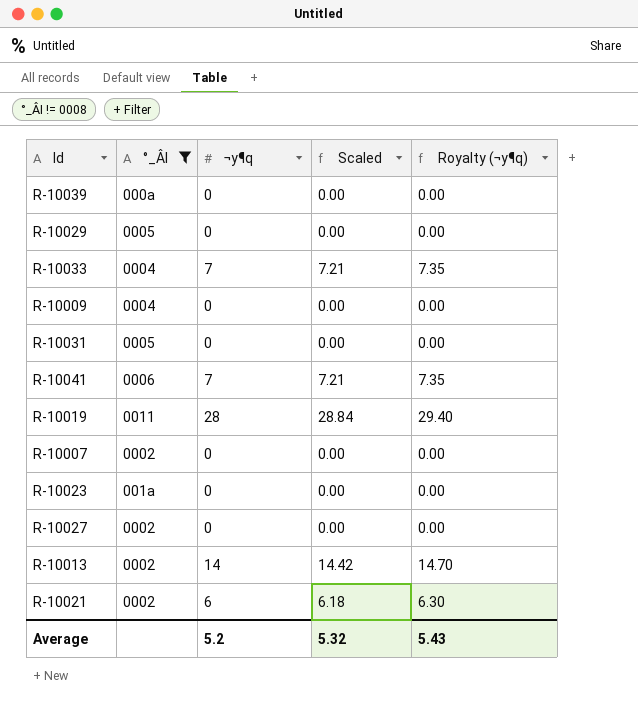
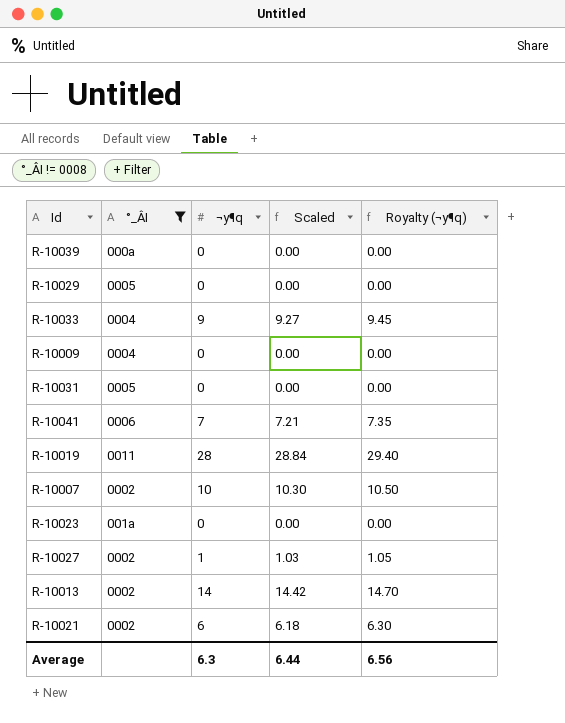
R-10033 | ¬y¶q: 7 -> 9
R-10033 | Scaled: 7.21 -> 9.27
R-10033 | Royalty (¬y¶q): 7.35 -> 9.45
R-10007 | ¬y¶q: 0 -> 10
R-10007 | Scaled: 0.00 -> 10.30
R-10007 | Royalty (¬y¶q): 0.00 -> 10.50
R-10027 | ¬y¶q: 0 -> 1
R-10027 | Scaled: 0.00 -> 1.03
R-10027 | Royalty (¬y¶q): 0.00 -> 1.05
Average | ¬y¶q: 5.2 -> 6.3
Average | Scaled: 5.32 -> 6.44
Average | Royalty (¬y¶q): 5.43 -> 6.56

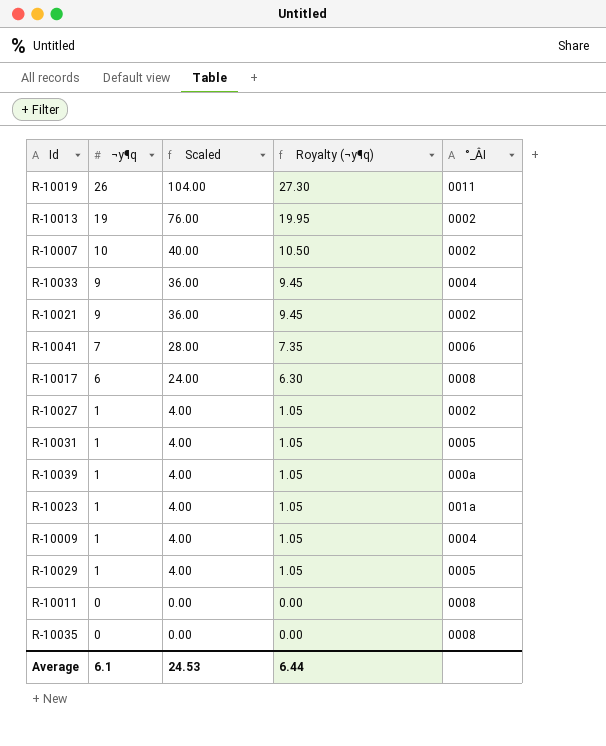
filter: °_ÂI != 0008 -> none
row order: none -> ¬y¶q descending
column Scaled | formula: [¬y¶q] * 1.03 -> [¬y¶q] * 4
column °_ÂI | position: 2 -> 5
R-10019 | ¬y¶q: 28 -> 26
R-10019 | Royalty (¬y¶q): 29.40 -> 27.30
R-10013 | ¬y¶q: 14 -> 19
R-10013 | Royalty (¬y¶q): 14.70 -> 19.95
R-10021 | ¬y¶q: 6 -> 9
R-10021 | Royalty (¬y¶q): 6.30 -> 9.45
R-10031 | ¬y¶q: 0 -> 1
R-10031 | Royalty (¬y¶q): 0.00 -> 1.05
R-10039 | ¬y¶q: 0 -> 1
R-10039 | Royalty (¬y¶q): 0.00 -> 1.05
R-10023 | ¬y¶q: 0 -> 1
R-10023 | Royalty (¬y¶q): 0.00 -> 1.05
R-10009 | ¬y¶q: 0 -> 1
R-10009 | Royalty (¬y¶q): 0.00 -> 1.05
R-10029 | ¬y¶q: 0 -> 1
R-10029 | Royalty (¬y¶q): 0.00 -> 1.05
Average | ¬y¶q: 6.3 -> 6.1
Average | Scaled: 6.44 -> 24.53
Average | Royalty (¬y¶q): 6.56 -> 6.44

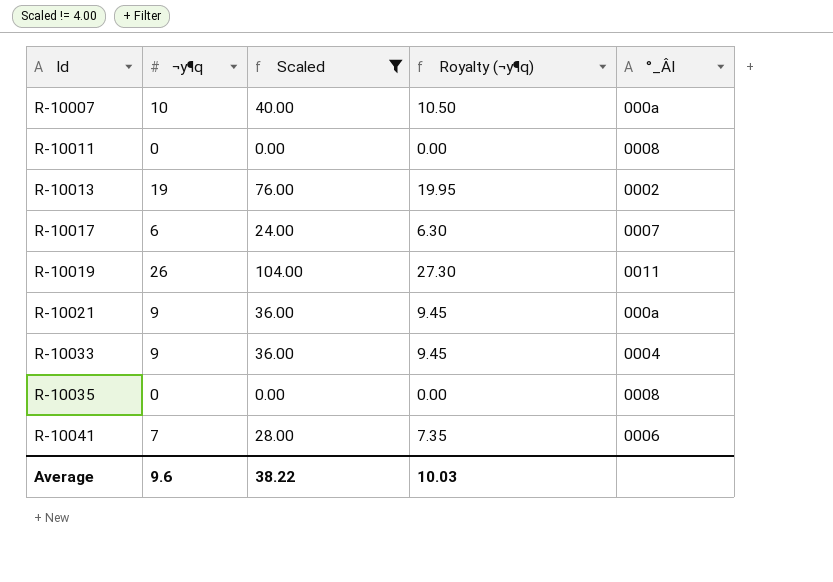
filter: none -> Scaled != 4.00
row order: ¬y¶q descending -> Id ascending
R-10007 | °_ÂI: 0002 -> 000a
R-10017 | °_ÂI: 0008 -> 0007
R-10021 | °_ÂI: 0002 -> 000a
Average | ¬y¶q: 6.1 -> 9.6
Average | Scaled: 24.53 -> 38.22
Average | Royalty (¬y¶q): 6.44 -> 10.03

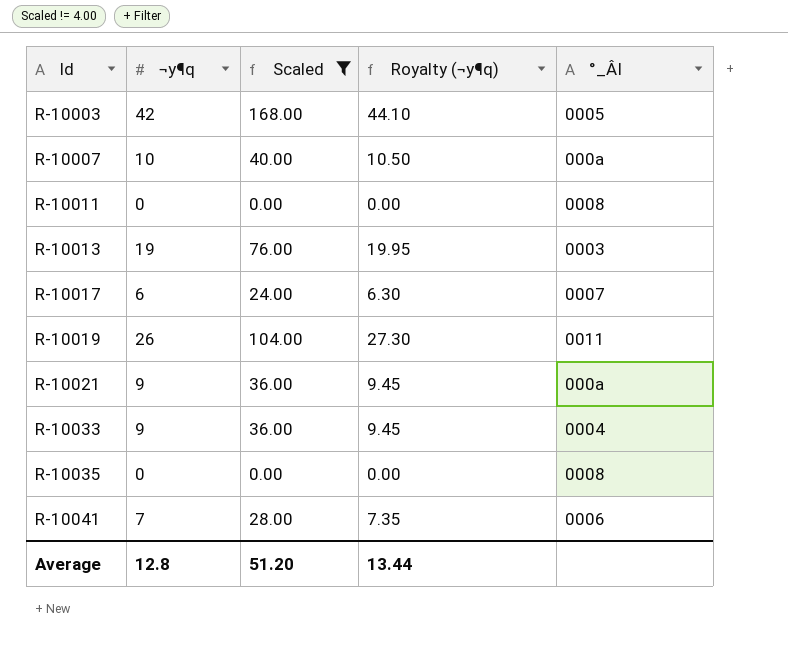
row R-10003: none -> 42 | 168.00 | 44.10 | 0005
R-10013 | °_ÂI: 0002 -> 0003
Average | ¬y¶q: 9.6 -> 12.8
Average | Scaled: 38.22 -> 51.20
Average | Royalty (¬y¶q): 10.03 -> 13.44

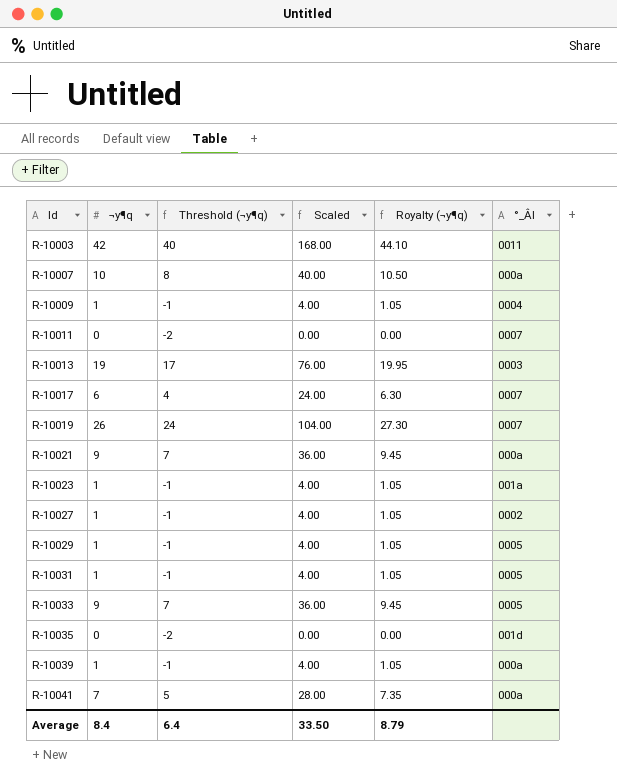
filter: Scaled != 4.00 -> none
column Threshold (¬y¶q) | formula: none -> [¬y¶q] - 2
R-10003 | °_ÂI: 0005 -> 0011
R-10011 | °_ÂI: 0008 -> 0007
R-10019 | °_ÂI: 0011 -> 0007
R-10033 | °_ÂI: 0004 -> 0005
R-10035 | °_ÂI: 0008 -> 001d
R-10041 | °_ÂI: 0006 -> 000a
Average | ¬y¶q: 12.8 -> 8.4
Average | Scaled: 51.20 -> 33.50
Average | Royalty (¬y¶q): 13.44 -> 8.79

